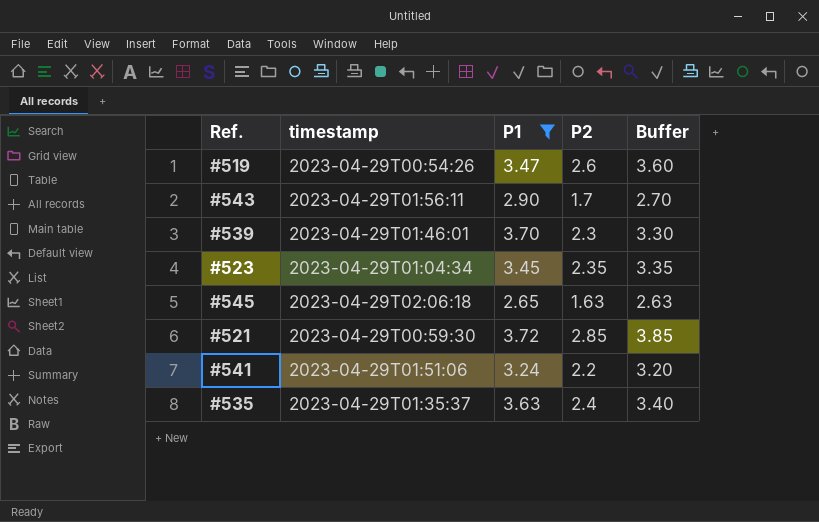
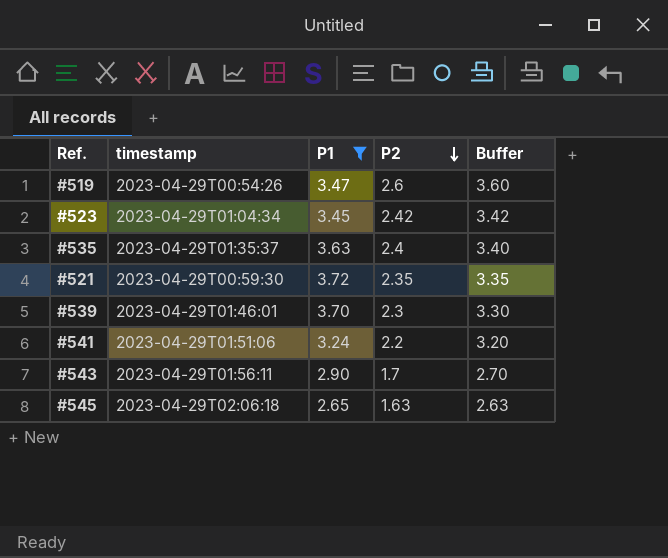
row order: none -> P2 descending
#523 | P2: 2.35 -> 2.42
#523 | Buffer: 3.35 -> 3.42
#521 | P2: 2.85 -> 2.35
#521 | Buffer: 3.85 -> 3.35

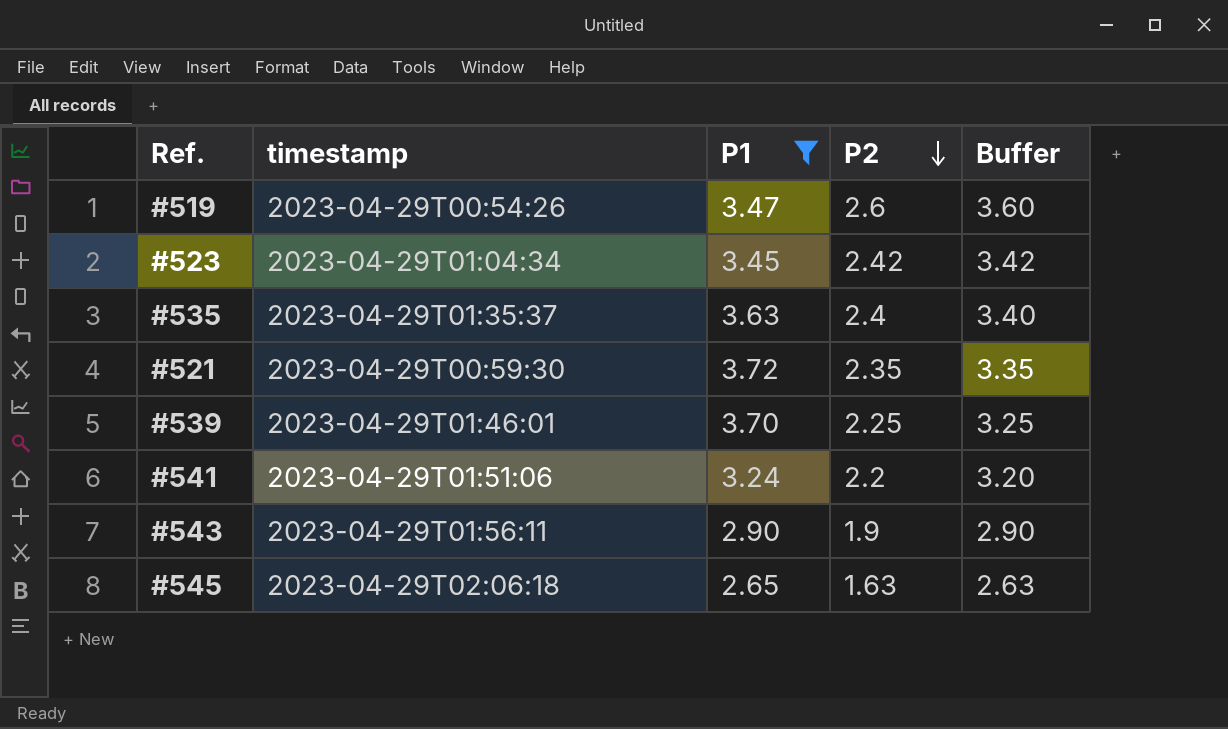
#539 | P2: 2.3 -> 2.25
#539 | Buffer: 3.30 -> 3.25
#543 | P2: 1.7 -> 1.9
#543 | Buffer: 2.70 -> 2.90

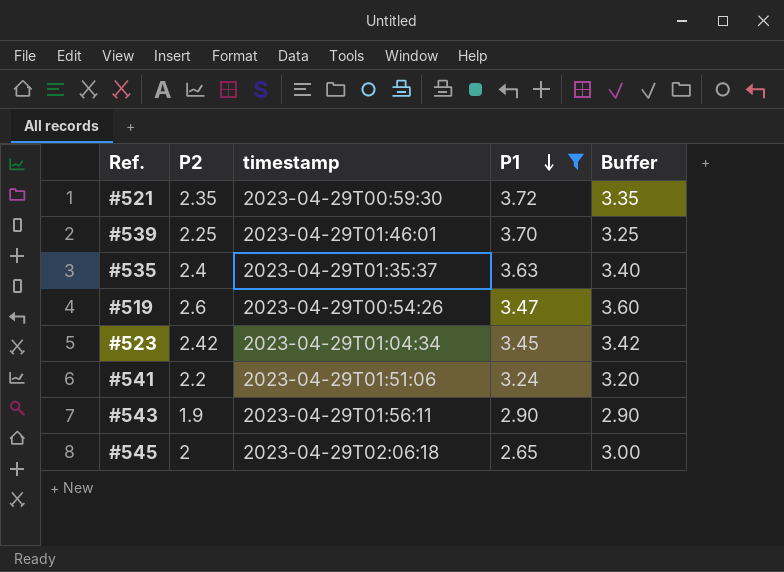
row order: P2 descending -> P1 descending
column P2 | position: 4 -> 2
#545 | P2: 1.63 -> 2
#545 | Buffer: 2.63 -> 3.00

